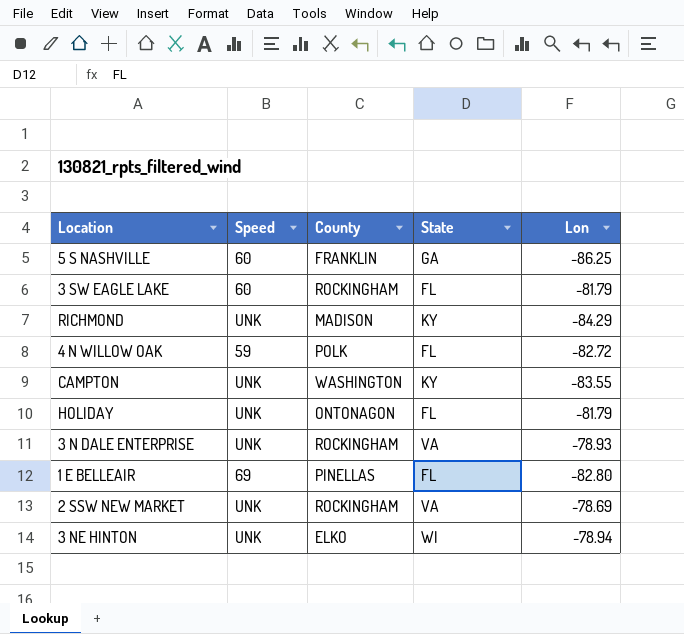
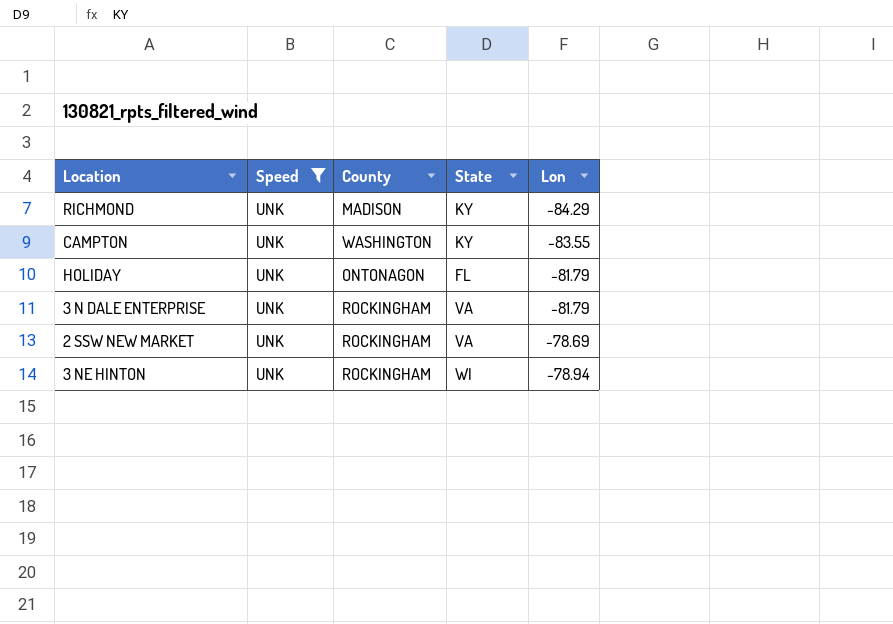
filter: none -> Speed = UNK
3 N DALE ENTERPRISE | Lon: -78.93 -> -81.79
3 NE HINTON | County: ELKO -> ROCKINGHAM

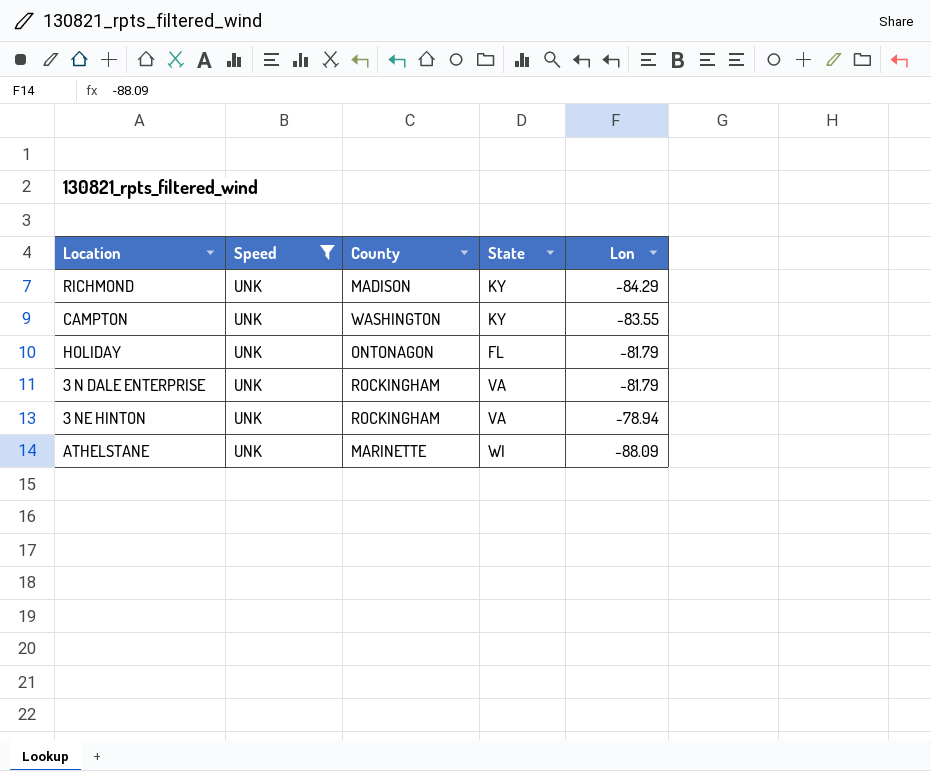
row 2 SSW NEW MARKET: UNK | ROCKINGHAM | VA | -78.69 -> none
3 NE HINTON | State: WI -> VA
row ATHELSTANE: none -> UNK | MARINETTE | WI | -88.09

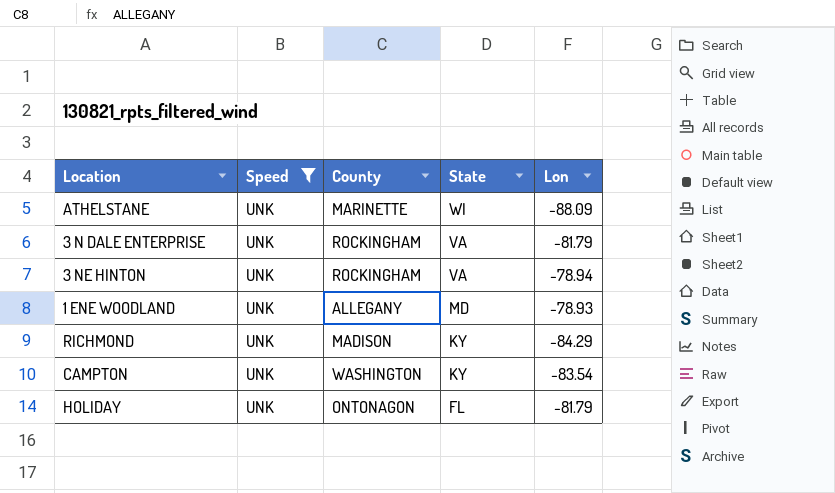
row order: none -> State descending
row 1 ENE WOODLAND: none -> UNK | ALLEGANY | MD | -78.93
CAMPTON | Lon: -83.55 -> -83.54

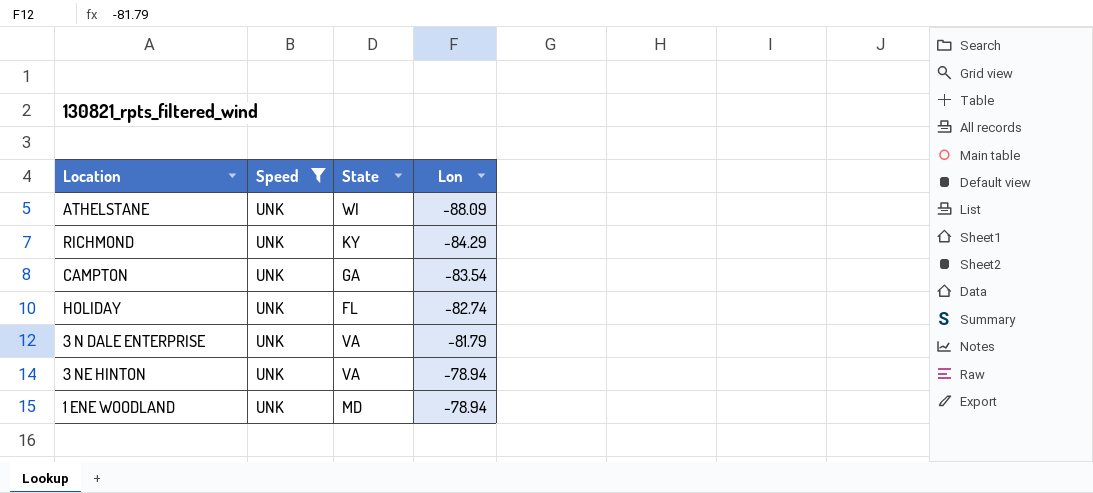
row order: State descending -> Lon ascending
column County | position: 3 -> none
CAMPTON | State: KY -> GA
HOLIDAY | Lon: -81.79 -> -82.74
1 ENE WOODLAND | Lon: -78.93 -> -78.94

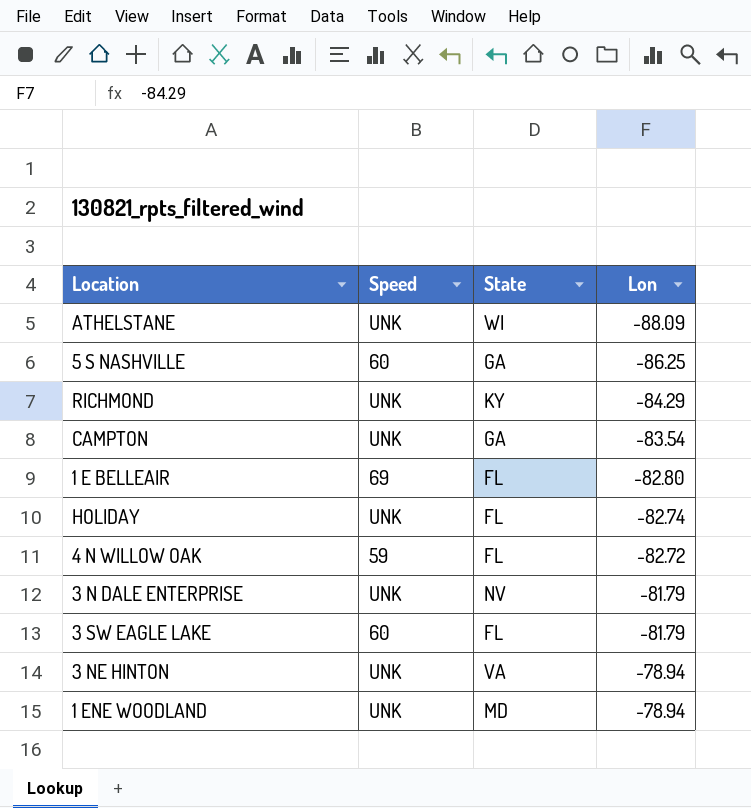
filter: Speed = UNK -> none
3 N DALE ENTERPRISE | State: VA -> NV

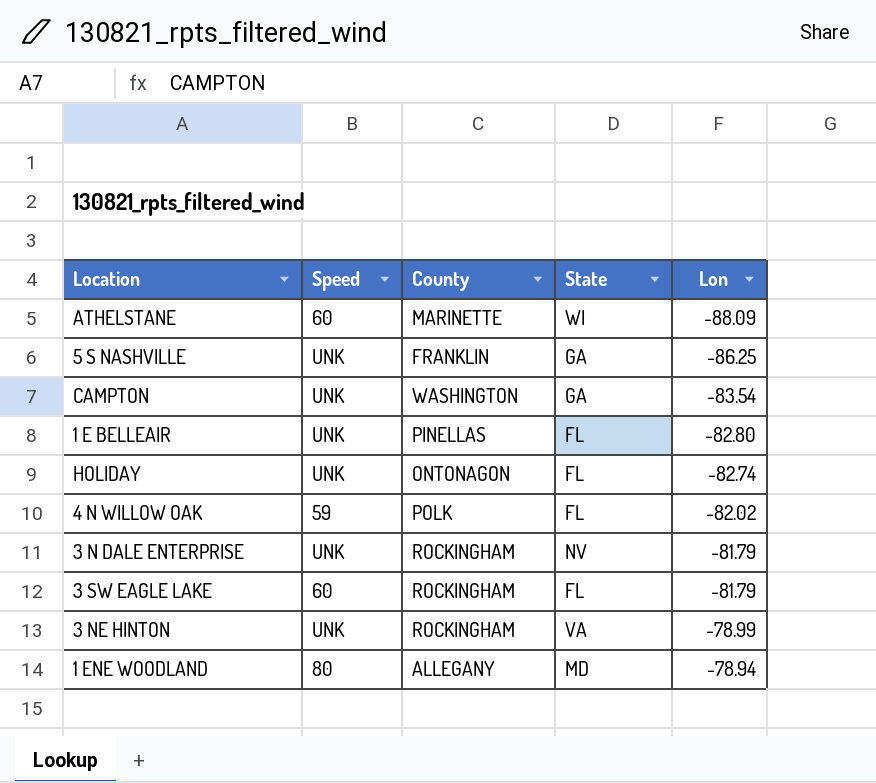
column County | position: none -> 3
row RICHMOND: UNK | KY | -84.29 -> none
ATHELSTANE | Speed: UNK -> 60
5 S NASHVILLE | Speed: 60 -> UNK
1 E BELLEAIR | Speed: 69 -> UNK
4 N WILLOW OAK | Lon: -82.72 -> -82.02
3 NE HINTON | Lon: -78.94 -> -78.99
1 ENE WOODLAND | Speed: UNK -> 80

